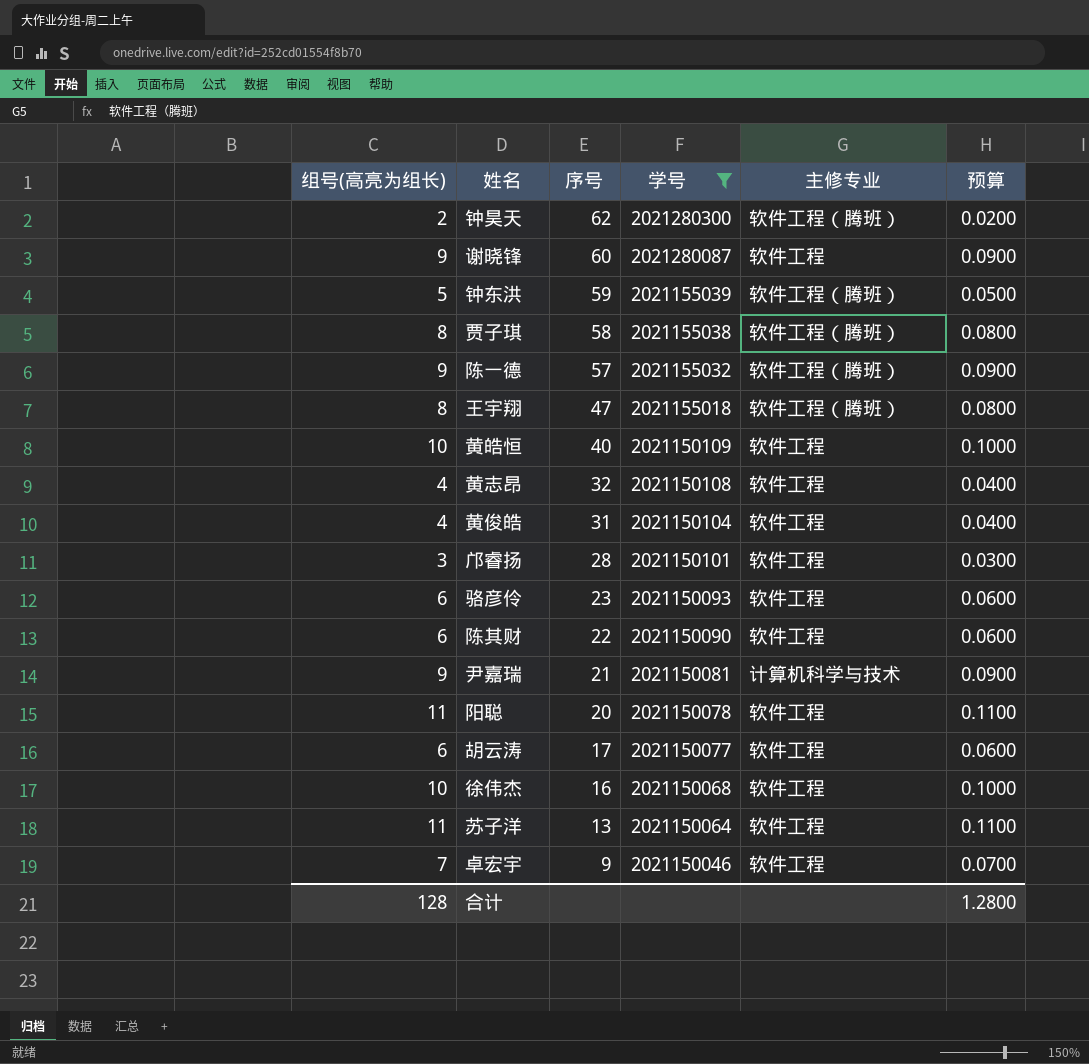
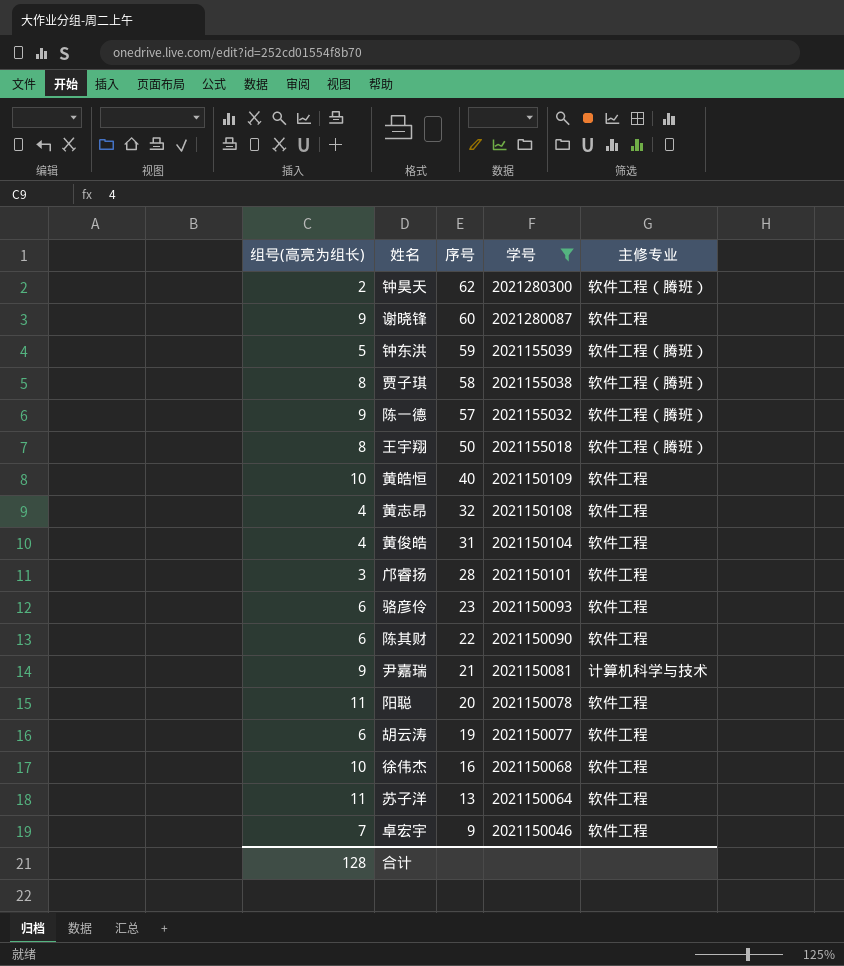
column 预算 | formula: [组号(高亮为组长)] * 0.01 -> none
王宇翔 | 序号: 47 -> 50
胡云涛 | 序号: 17 -> 19

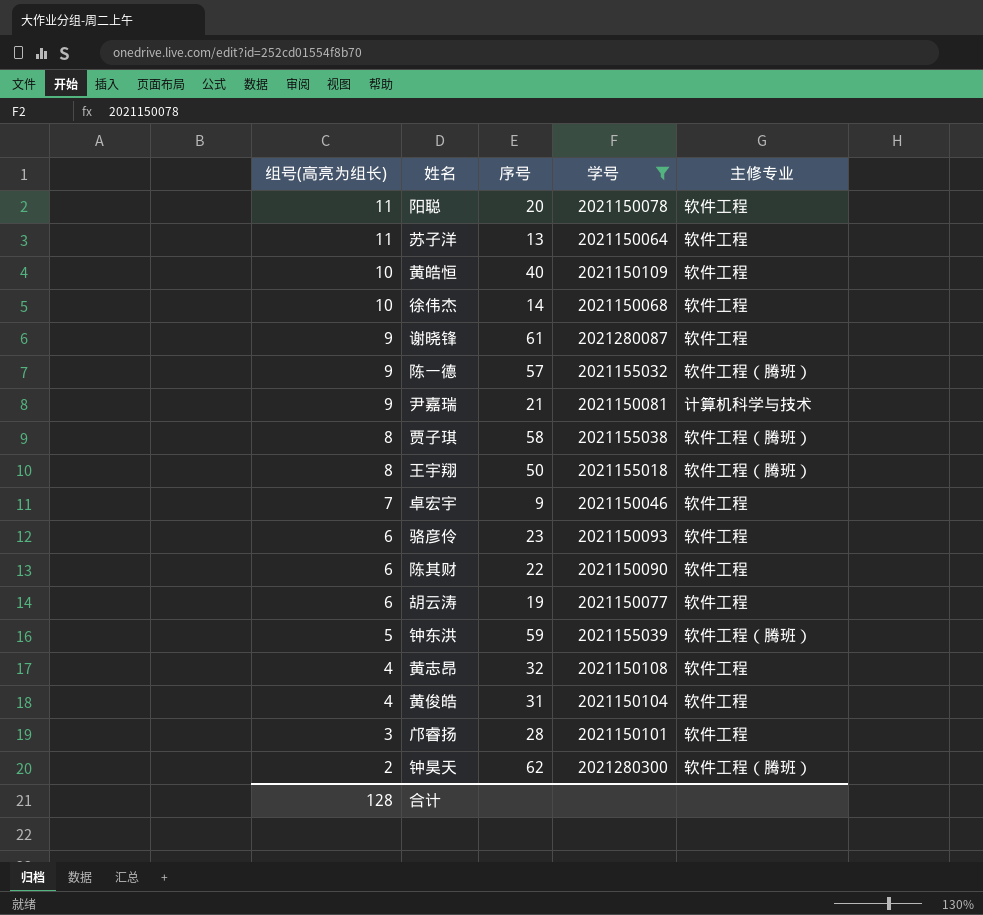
row order: 序号 descending -> 组号(高亮为组长) descending
徐伟杰 | 序号: 16 -> 14
谢晓锋 | 序号: 60 -> 61

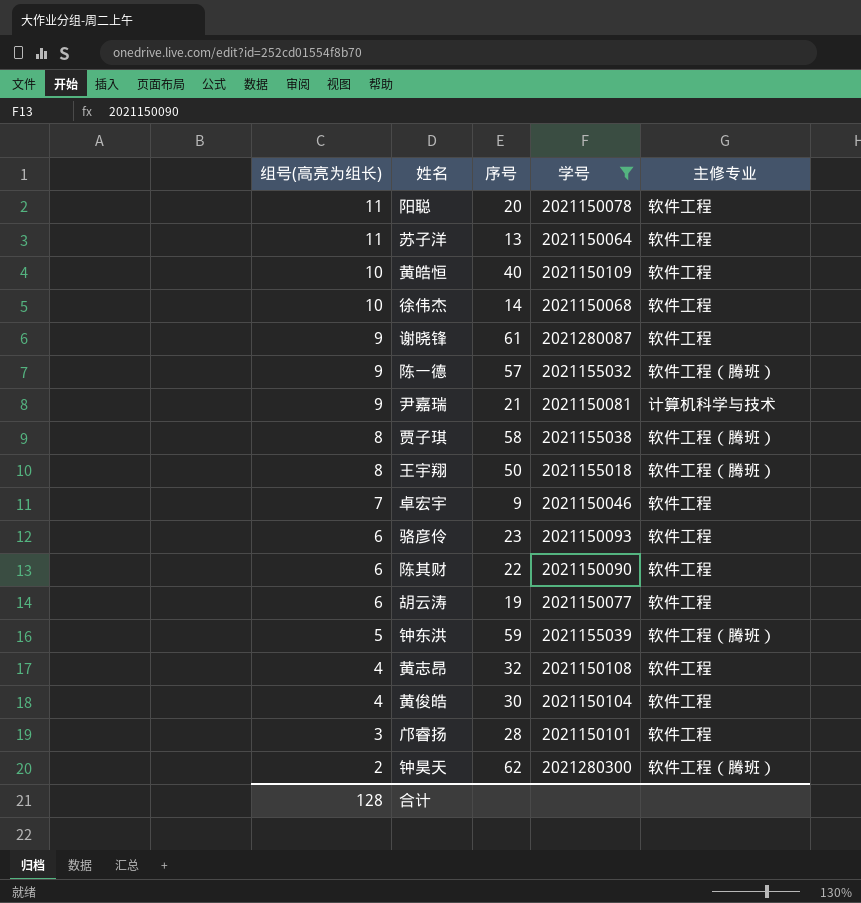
黄俊皓 | 序号: 31 -> 30

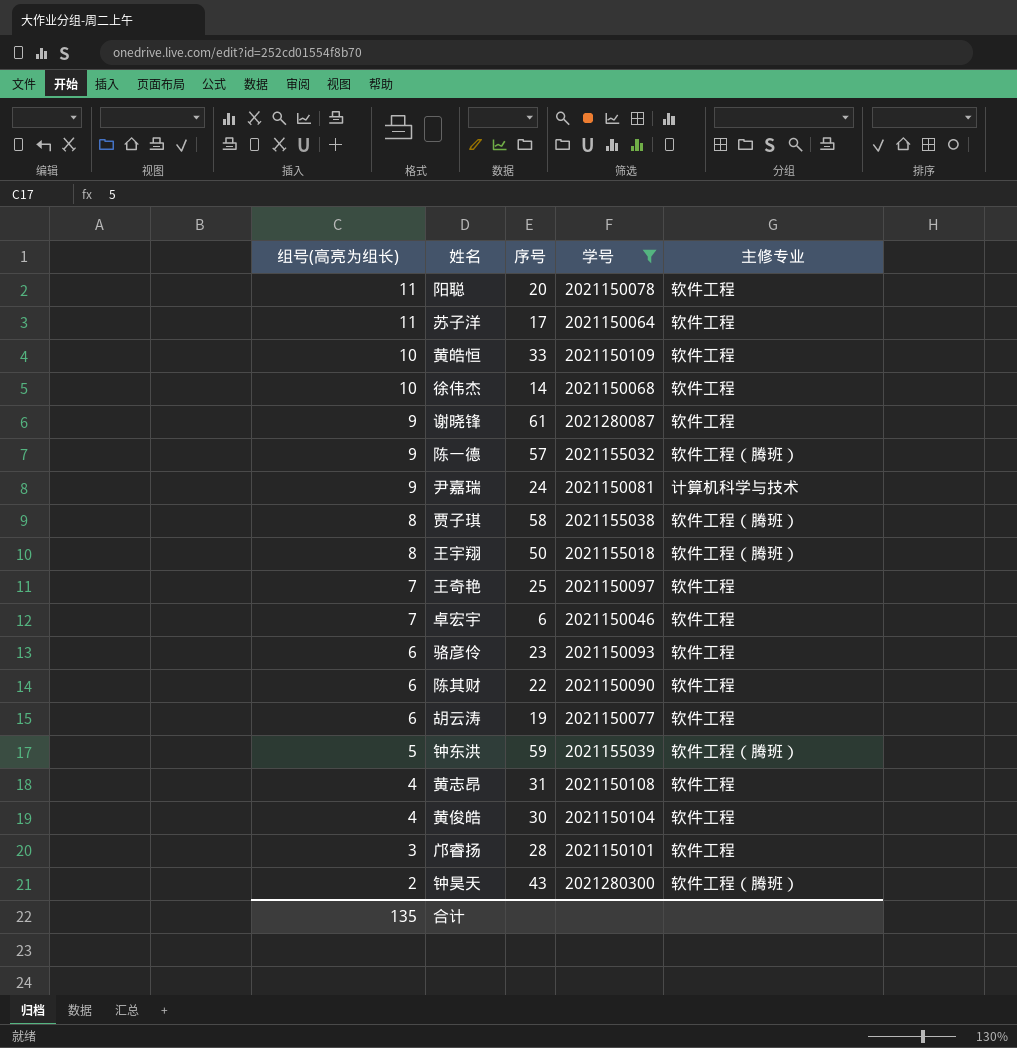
苏子洋 | 序号: 13 -> 17
黄皓恒 | 序号: 40 -> 33
尹嘉瑞 | 序号: 21 -> 24
row 王奇艳: none -> 7 | 25 | 2021150097 | 软件工程
卓宏宇 | 序号: 9 -> 6
黄志昂 | 序号: 32 -> 31
钟昊天 | 序号: 62 -> 43
合计 | 组号(高亮为组长): 128 -> 135

